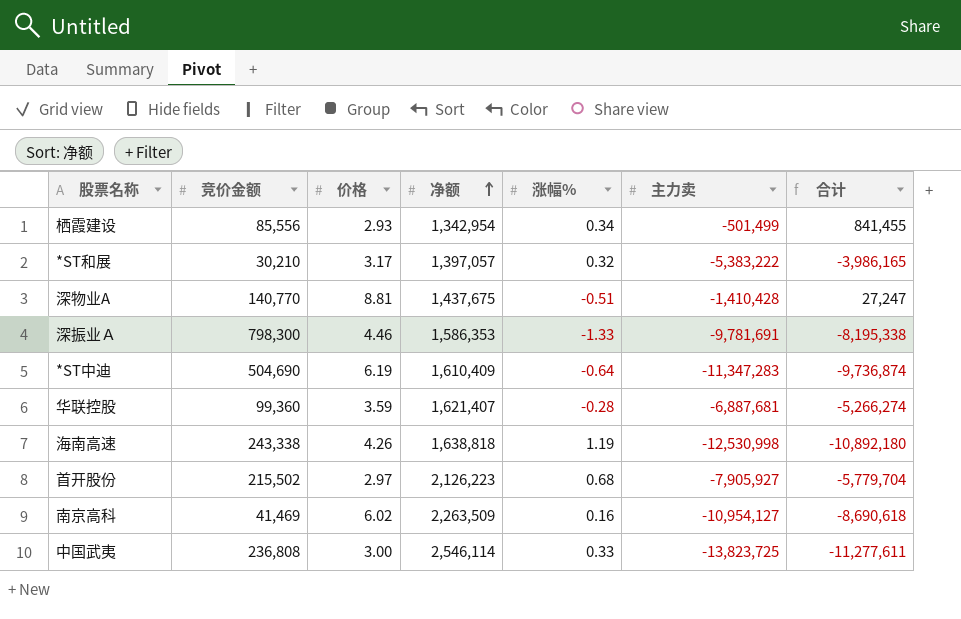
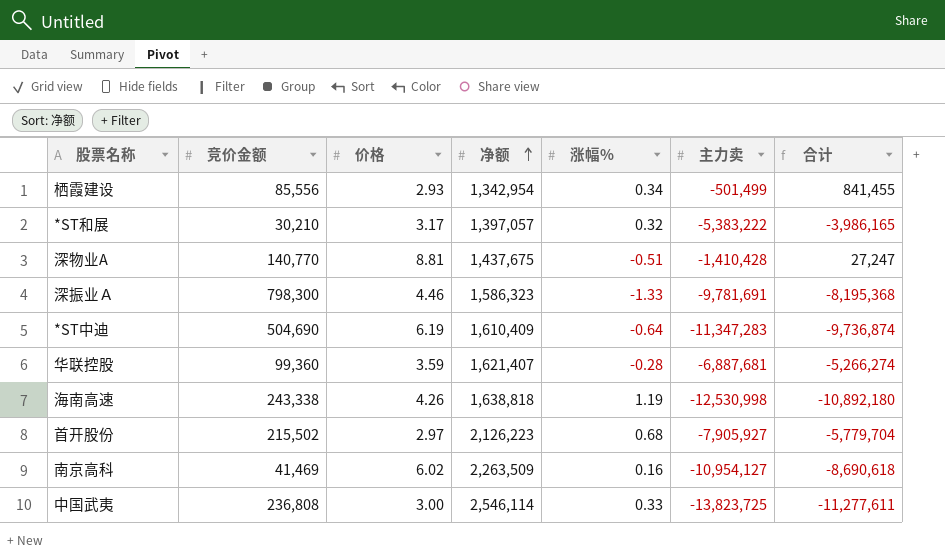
深振业Ａ | 净额: 1,586,353 -> 1,586,323
深振业Ａ | 合计: -8,195,338 -> -8,195,368

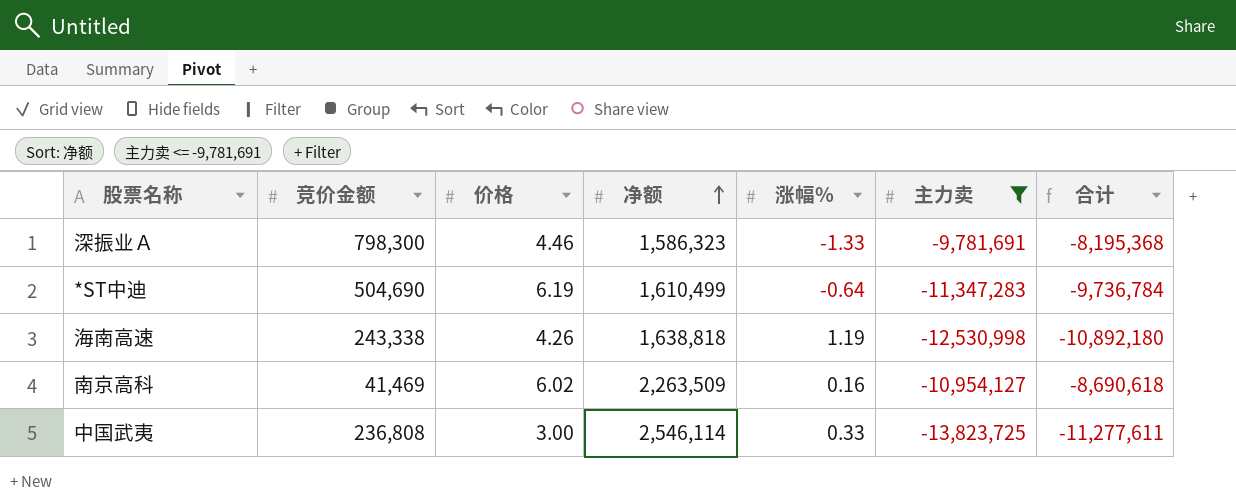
filter: none -> 主力卖 <= -9,781,691
*ST中迪 | 净额: 1,610,409 -> 1,610,499
*ST中迪 | 合计: -9,736,874 -> -9,736,784

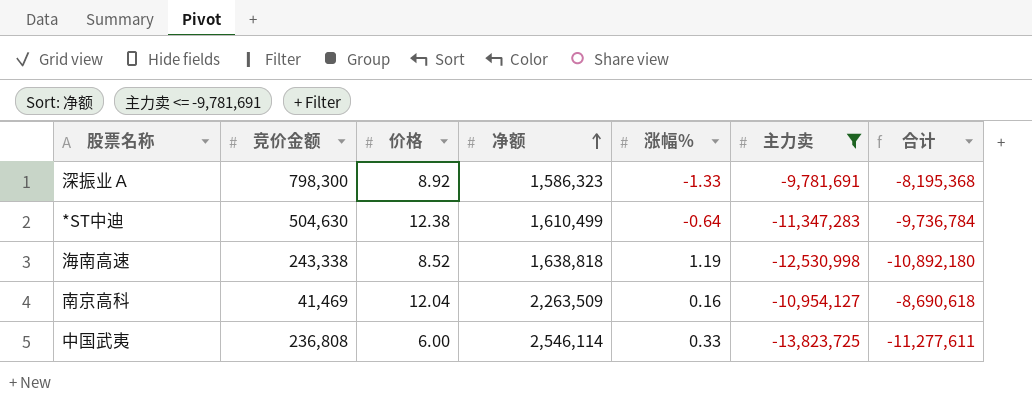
深振业Ａ | 价格: 4.46 -> 8.92
*ST中迪 | 竞价金额: 504,690 -> 504,630
*ST中迪 | 价格: 6.19 -> 12.38
海南高速 | 价格: 4.26 -> 8.52
南京高科 | 价格: 6.02 -> 12.04
中国武夷 | 价格: 3.00 -> 6.00

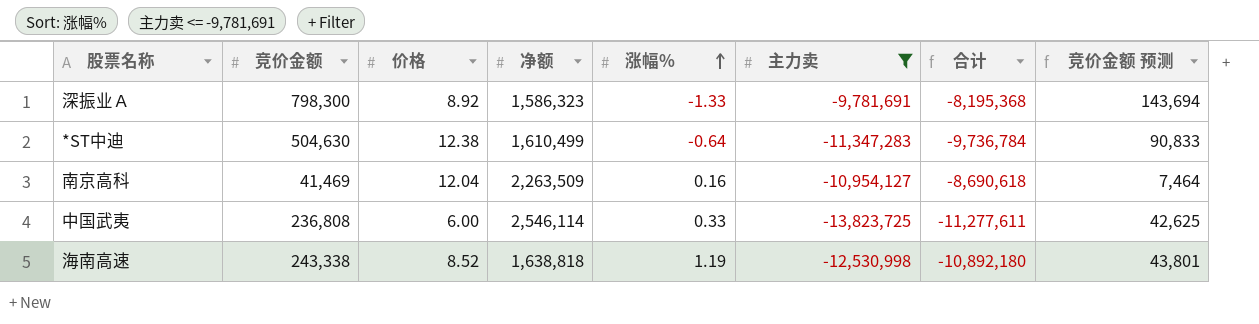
row order: 净额 ascending -> 涨幅% ascending
column 竞价金额 预测 | formula: none -> [竞价金额] * 0.18

